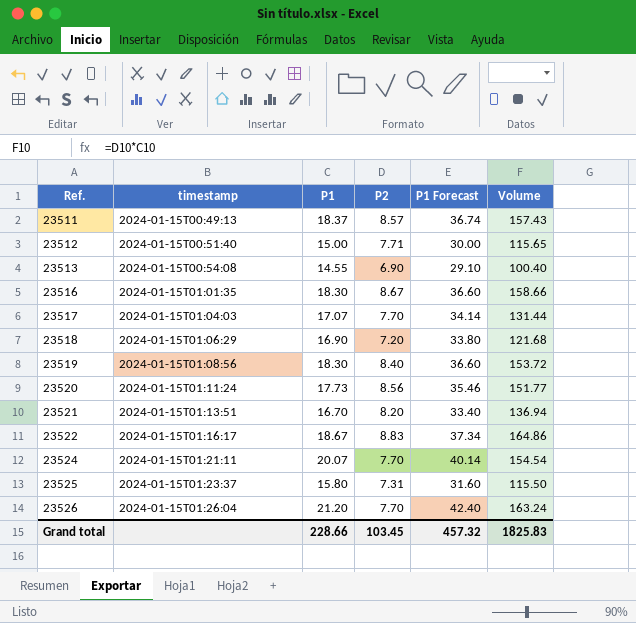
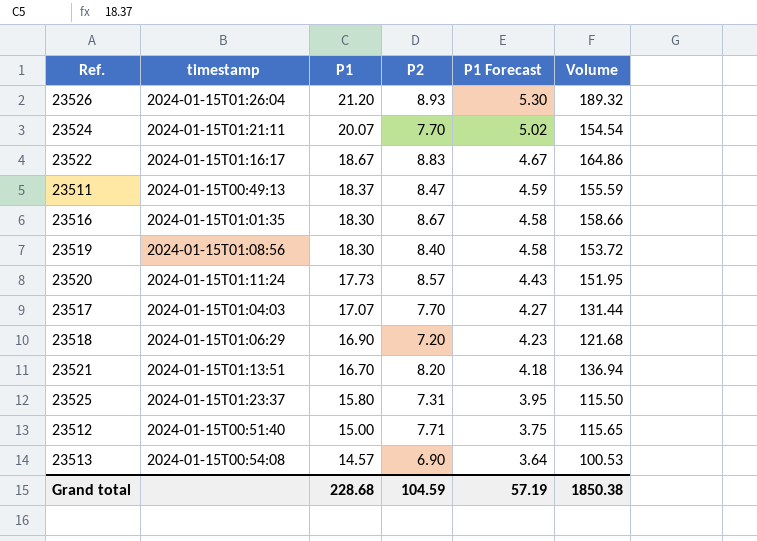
row order: Ref. ascending -> P1 descending
column P1 Forecast | formula: [P1] * 2 -> [P1] * 0.25
23526 | P2: 7.70 -> 8.93
23526 | Volume: 163.24 -> 189.32
23511 | P2: 8.57 -> 8.47
23511 | Volume: 157.43 -> 155.59
23520 | P2: 8.56 -> 8.57
23520 | Volume: 151.77 -> 151.95
23513 | P1: 14.55 -> 14.57
23513 | Volume: 100.40 -> 100.53
Grand total | P1: 228.66 -> 228.68
Grand total | P2: 103.45 -> 104.59
Grand total | P1 Forecast: 457.32 -> 57.19
Grand total | Volume: 1825.83 -> 1850.38

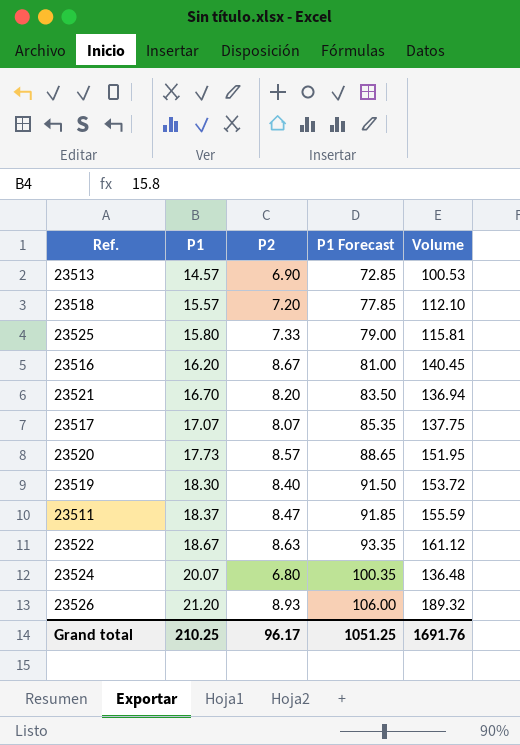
row order: P1 descending -> P1 ascending
column timestamp | position: 2 -> none
column P1 Forecast | formula: [P1] * 0.25 -> [P1] * 5
row 23512: 2024-01-15T00:51:40 | 15.00 | 7.71 | 3.75 | 115.65 -> none
23518 | P1: 16.90 -> 15.57
23518 | Volume: 121.68 -> 112.10
23525 | P2: 7.31 -> 7.33
23525 | Volume: 115.50 -> 115.81
23516 | P1: 18.30 -> 16.20
23516 | Volume: 158.66 -> 140.45
23517 | P2: 7.70 -> 8.07
23517 | Volume: 131.44 -> 137.75
23522 | P2: 8.83 -> 8.63
23522 | Volume: 164.86 -> 161.12
23524 | P2: 7.70 -> 6.80
23524 | Volume: 154.54 -> 136.48
Grand total | P1: 228.68 -> 210.25
Grand total | P2: 104.59 -> 96.17
Grand total | P1 Forecast: 57.19 -> 1051.25
Grand total | Volume: 1850.38 -> 1691.76

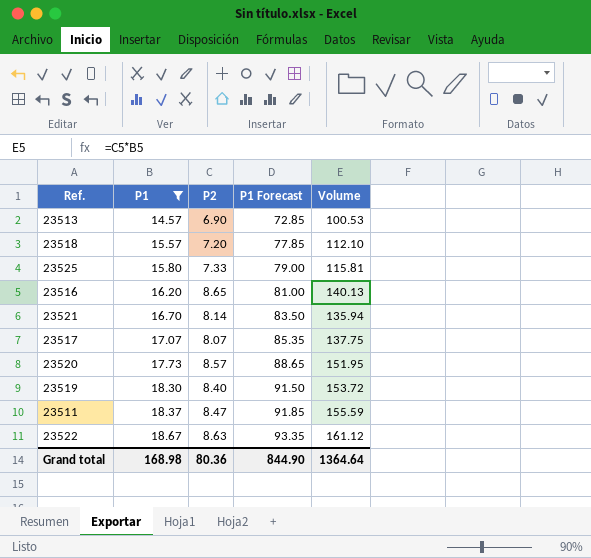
filter: none -> P1 <= 18.67
23516 | P2: 8.67 -> 8.65
23516 | Volume: 140.45 -> 140.13
23521 | P2: 8.20 -> 8.14
23521 | Volume: 136.94 -> 135.94
Grand total | P1: 210.25 -> 168.98
Grand total | P2: 96.17 -> 80.36
Grand total | P1 Forecast: 1051.25 -> 844.90
Grand total | Volume: 1691.76 -> 1364.64

